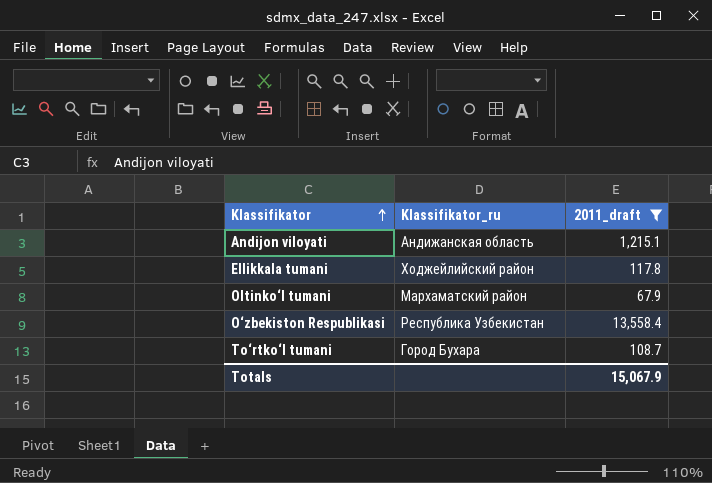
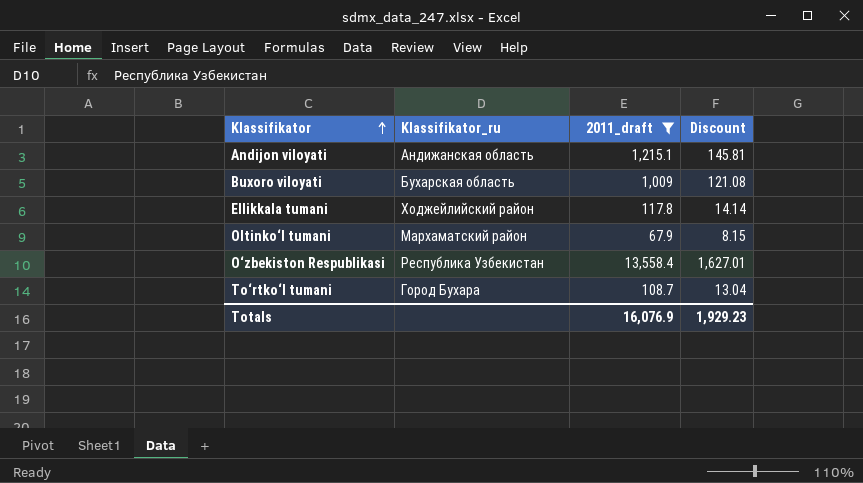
column Discount | formula: none -> [2011_draft] * 0.12
row Buxoro viloyati: none -> Бухарская область | 1,009 | 121.08
Totals | 2011_draft: 15,067.9 -> 16,076.9

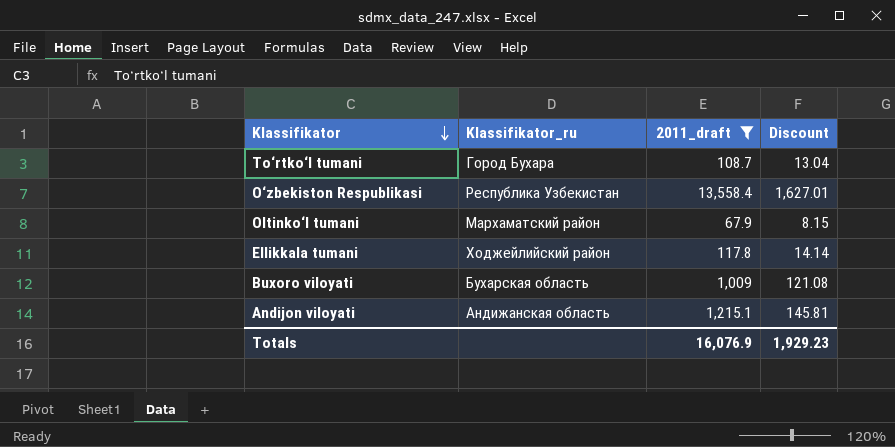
row order: Klassifikator ascending -> Klassifikator descending

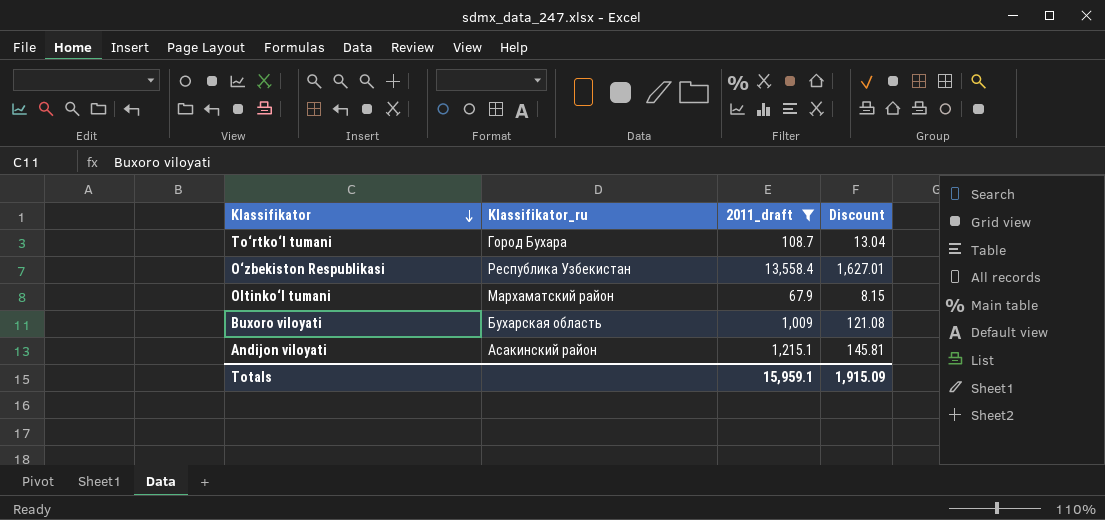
row Ellikkala tumani: Ходжейлийский район | 117.8 | 14.14 -> none
Andijon viloyati | Klassifikator_ru: Андижанская область -> Асакинский район
Totals | 2011_draft: 16,076.9 -> 15,959.1
Totals | Discount: 1,929.23 -> 1,915.09

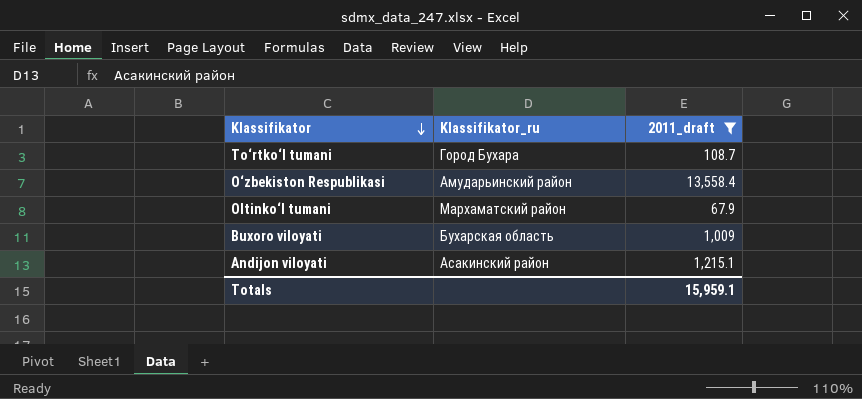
column Discount | formula: [2011_draft] * 0.12 -> none
O‘zbekiston Respublikasi | Klassifikator_ru: Республика Узбекистан -> Амударьинский район

